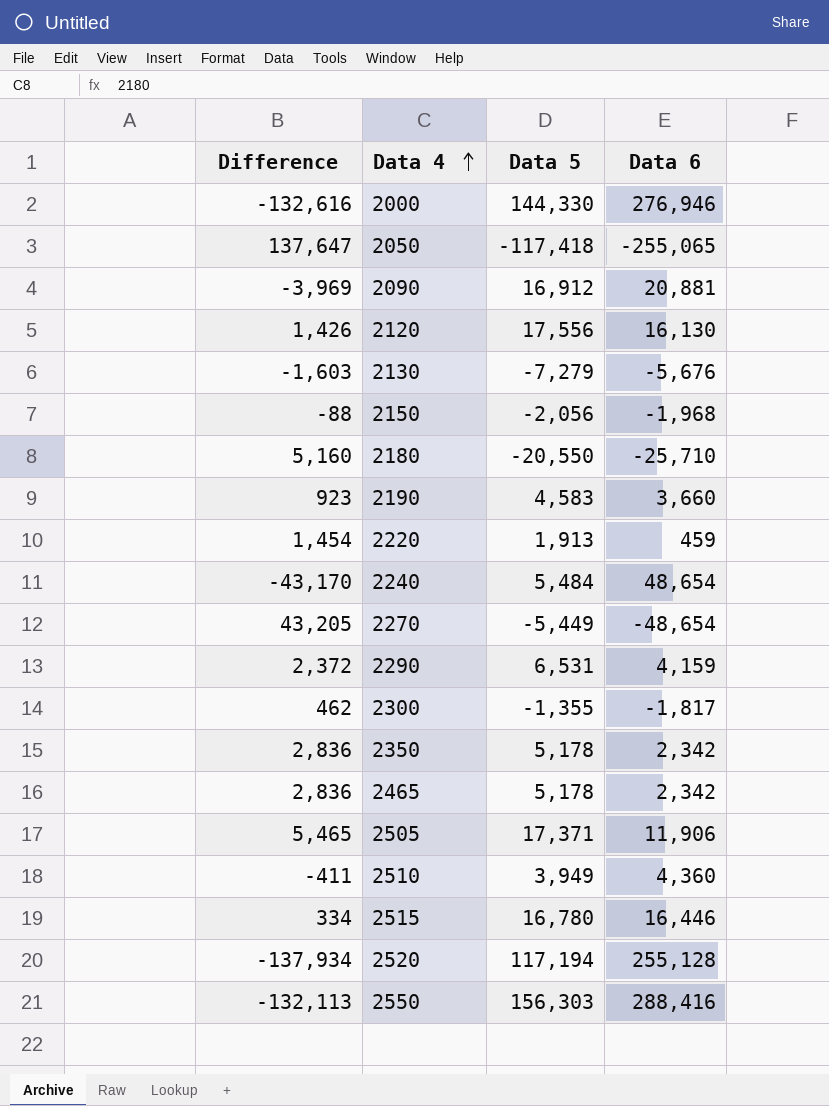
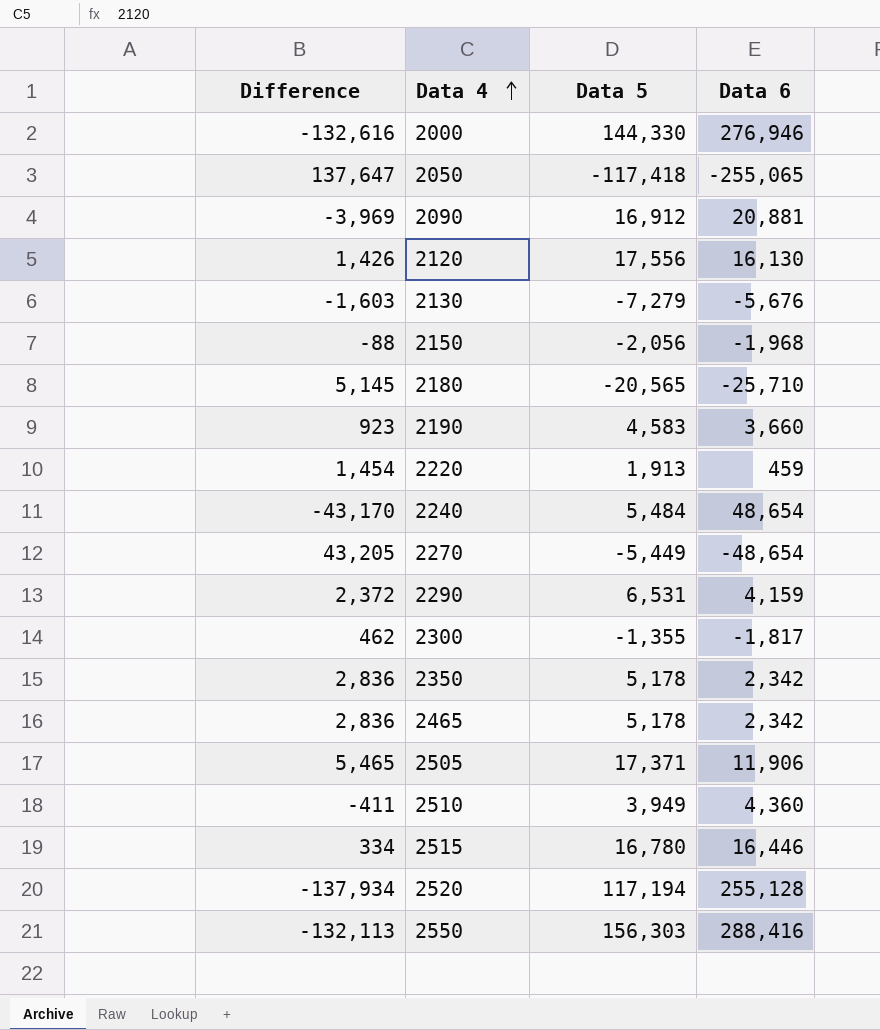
2180 | Difference: 5,160 -> 5,145
2180 | Data 5: -20,550 -> -20,565

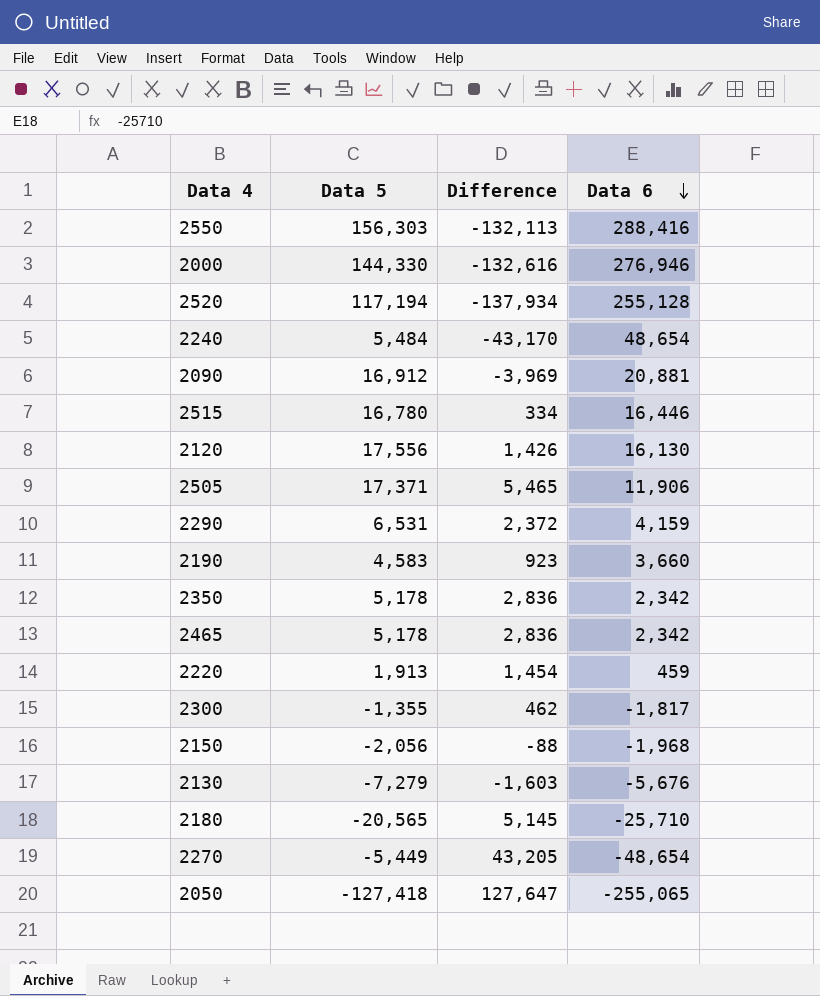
row order: Data 4 ascending -> Data 6 descending
column Difference | position: 1 -> 3
row 2510: -411 | 3,949 | 4,360 -> none
2050 | Data 5: -117,418 -> -127,418
2050 | Difference: 137,647 -> 127,647

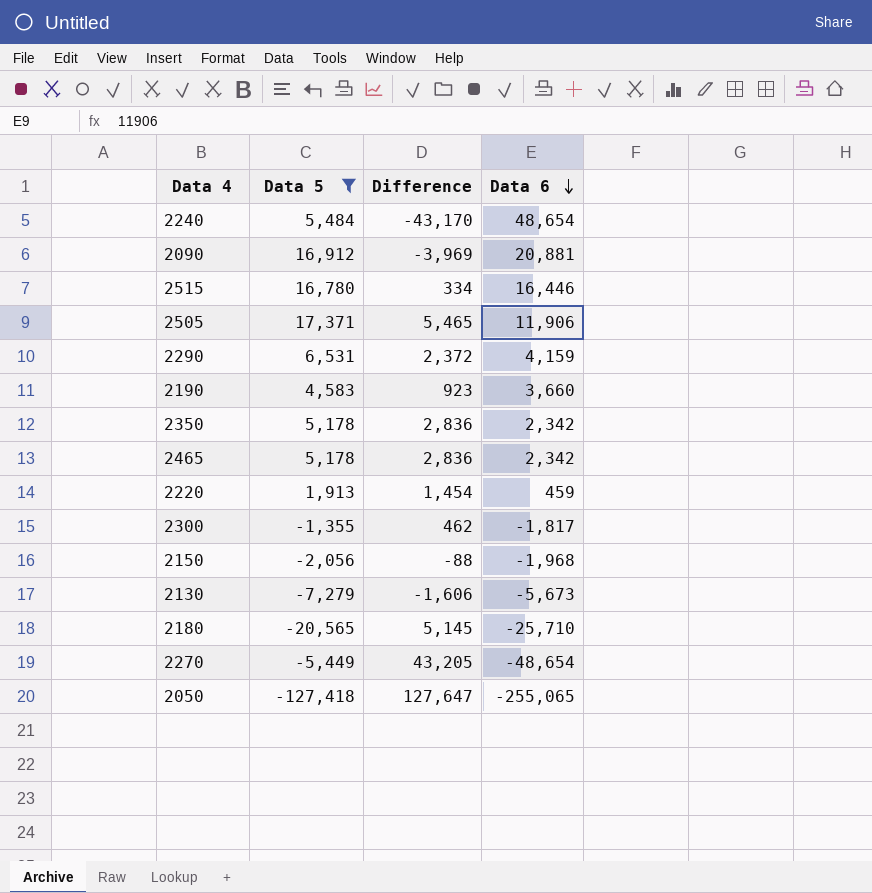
filter: none -> Data 5 <= 17,371
2130 | Difference: -1,603 -> -1,606
2130 | Data 6: -5,676 -> -5,673

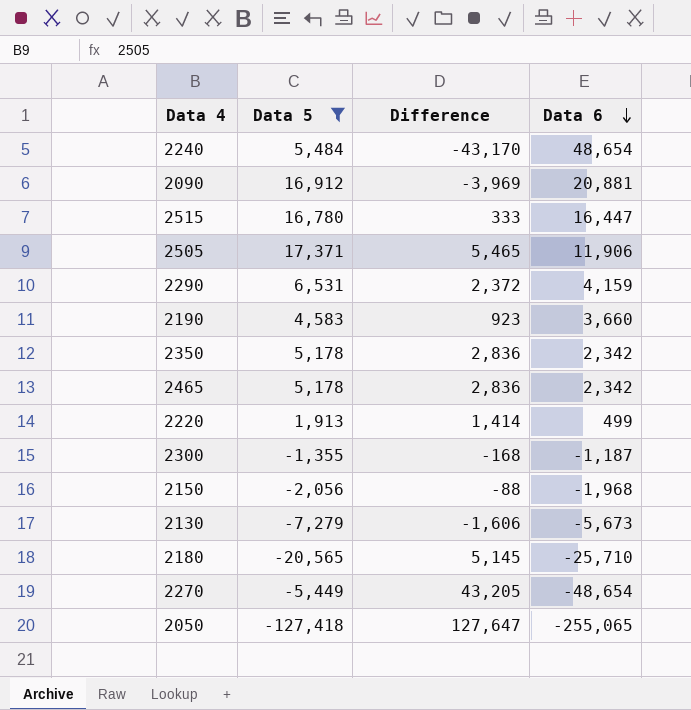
2515 | Difference: 334 -> 333
2515 | Data 6: 16,446 -> 16,447
2220 | Difference: 1,454 -> 1,414
2220 | Data 6: 459 -> 499
2300 | Difference: 462 -> -168
2300 | Data 6: -1,817 -> -1,187

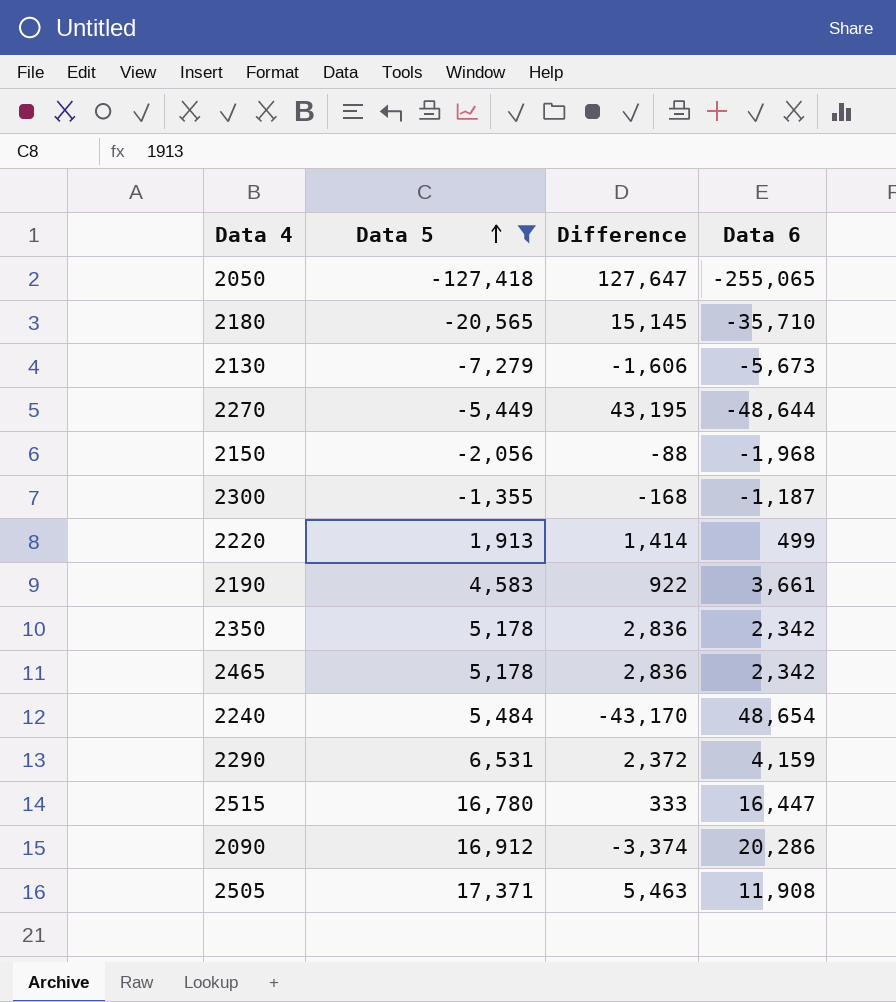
row order: Data 6 descending -> Data 5 ascending
2180 | Difference: 5,145 -> 15,145
2180 | Data 6: -25,710 -> -35,710
2270 | Difference: 43,205 -> 43,195
2270 | Data 6: -48,654 -> -48,644
2190 | Difference: 923 -> 922
2190 | Data 6: 3,660 -> 3,661
2090 | Difference: -3,969 -> -3,374
2090 | Data 6: 20,881 -> 20,286
2505 | Difference: 5,465 -> 5,463
2505 | Data 6: 11,906 -> 11,908

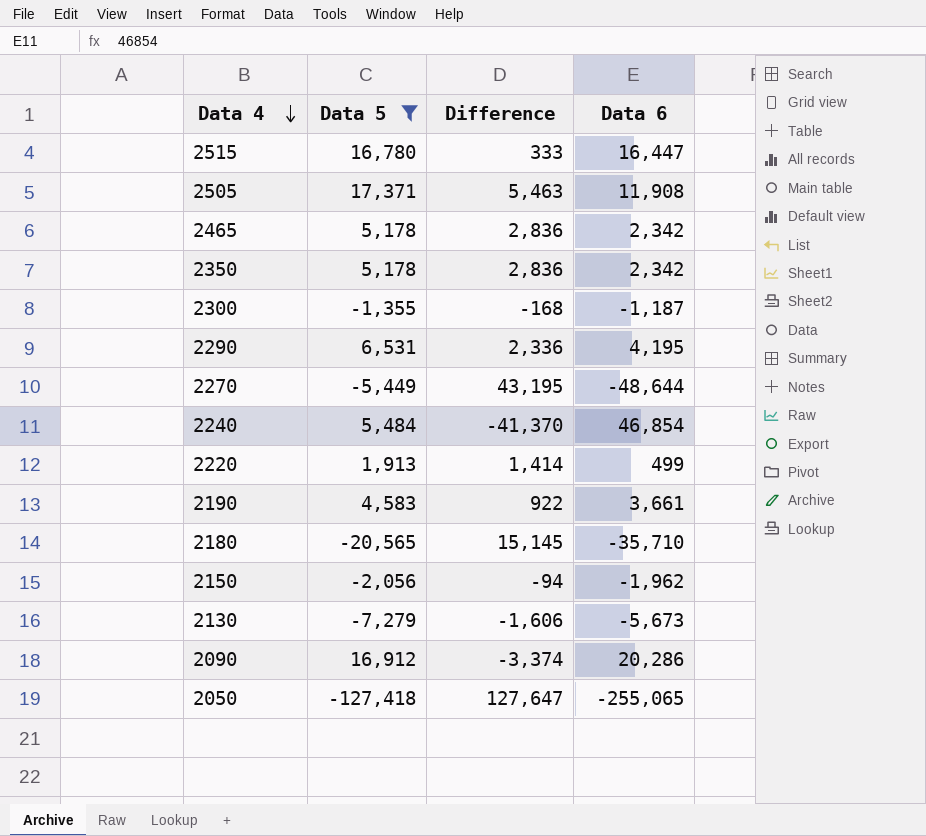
row order: Data 5 ascending -> Data 4 descending
2290 | Difference: 2,372 -> 2,336
2290 | Data 6: 4,159 -> 4,195
2240 | Difference: -43,170 -> -41,370
2240 | Data 6: 48,654 -> 46,854
2150 | Difference: -88 -> -94
2150 | Data 6: -1,968 -> -1,962

